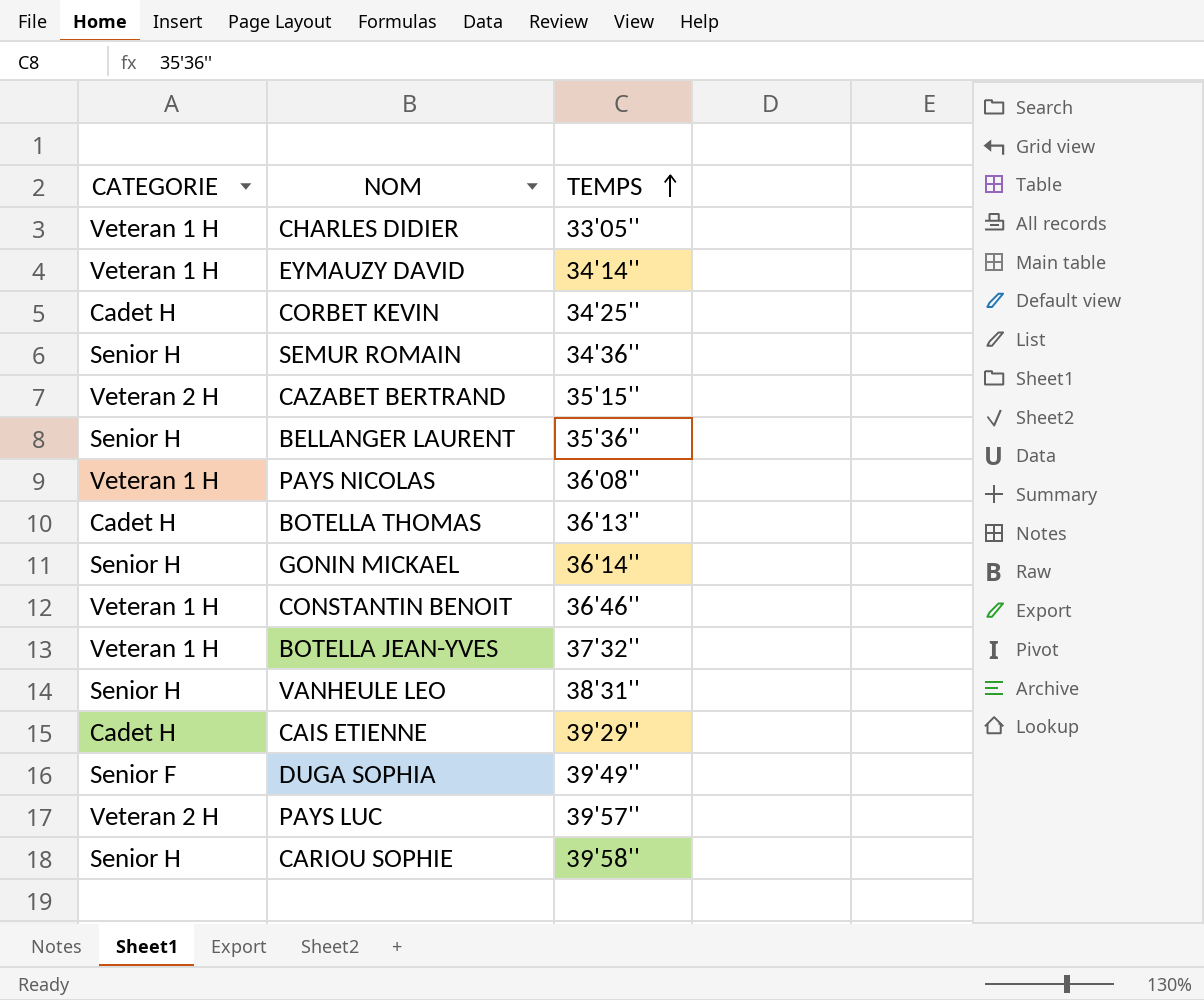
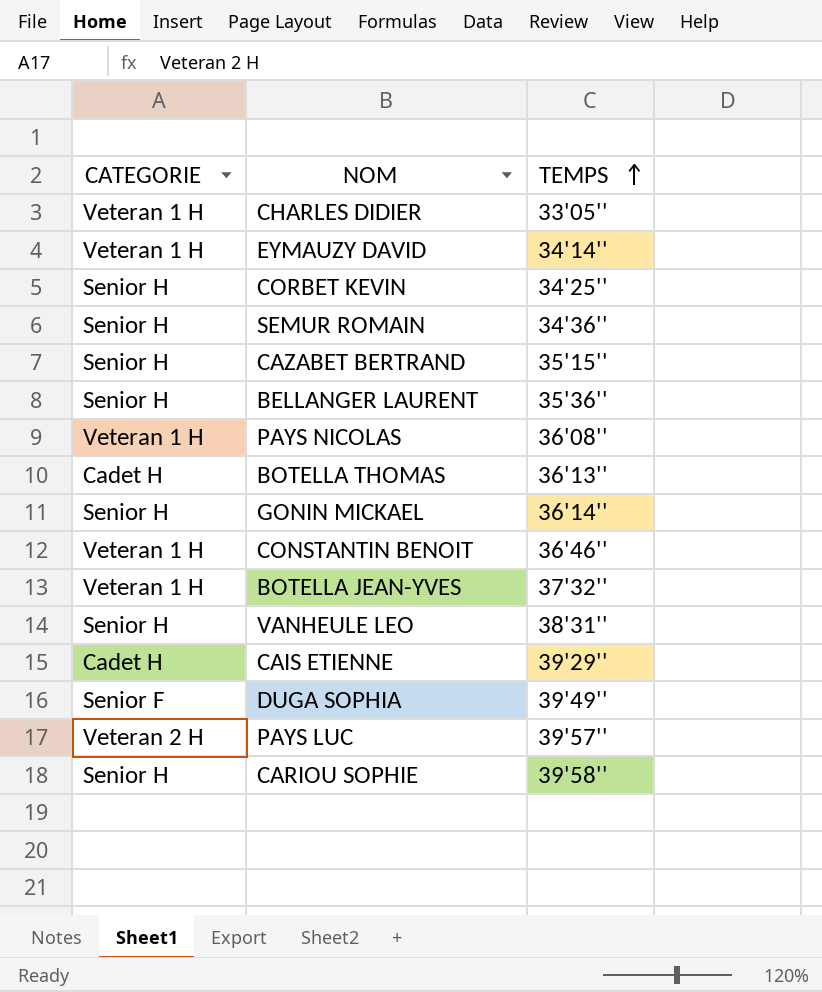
CORBET KEVIN | CATEGORIE: Cadet H -> Senior H
CAZABET BERTRAND | CATEGORIE: Veteran 2 H -> Senior H

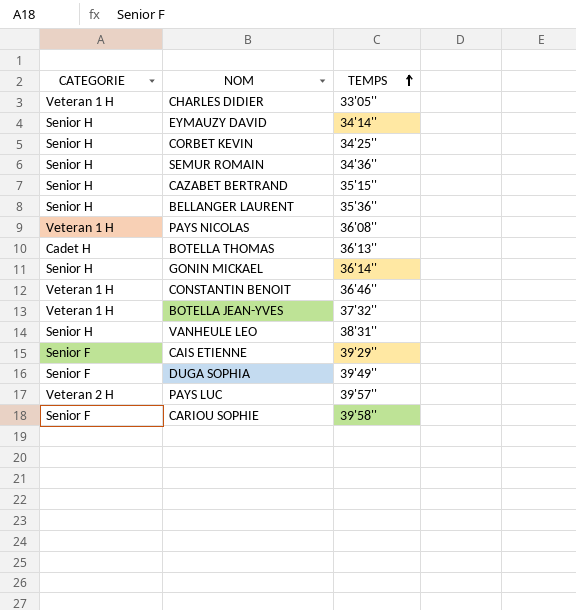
EYMAUZY DAVID | CATEGORIE: Veteran 1 H -> Senior H
CAIS ETIENNE | CATEGORIE: Cadet H -> Senior F
CARIOU SOPHIE | CATEGORIE: Senior H -> Senior F

